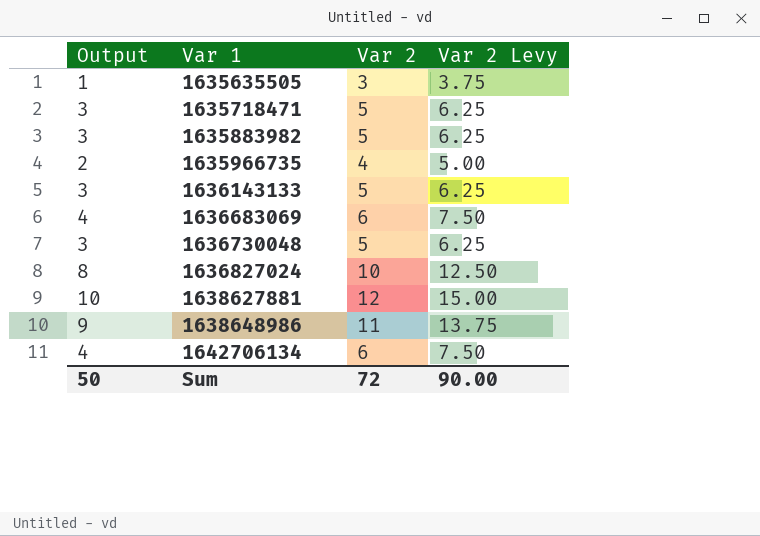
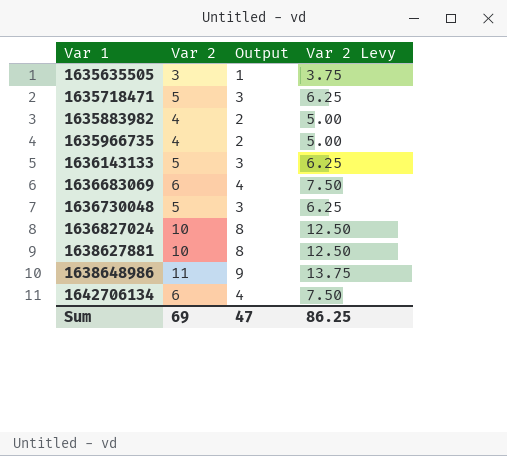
column Output | position: 1 -> 3
1635883982 | Var 2: 5 -> 4
1635883982 | Output: 3 -> 2
1635883982 | Var 2 Levy: 6.25 -> 5.00
1638627881 | Var 2: 12 -> 10
1638627881 | Output: 10 -> 8
1638627881 | Var 2 Levy: 15.00 -> 12.50
Sum | Var 2: 72 -> 69
Sum | Output: 50 -> 47
Sum | Var 2 Levy: 90.00 -> 86.25

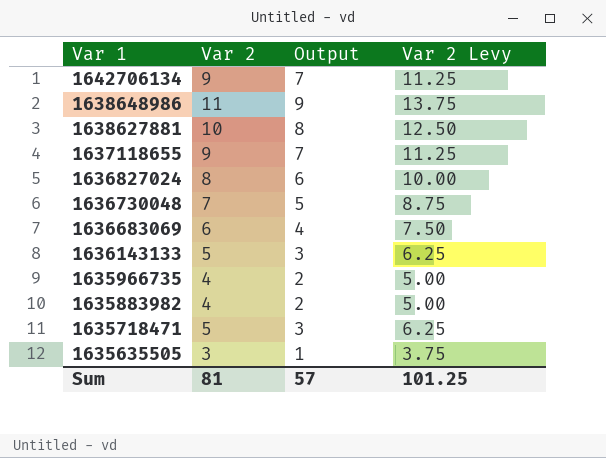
row order: Var 1 ascending -> Var 1 descending
1642706134 | Var 2: 6 -> 9
1642706134 | Output: 4 -> 7
1642706134 | Var 2 Levy: 7.50 -> 11.25
row 1637118655: none -> 9 | 7 | 11.25
1636827024 | Var 2: 10 -> 8
1636827024 | Output: 8 -> 6
1636827024 | Var 2 Levy: 12.50 -> 10.00
1636730048 | Var 2: 5 -> 7
1636730048 | Output: 3 -> 5
1636730048 | Var 2 Levy: 6.25 -> 8.75
Sum | Var 2: 69 -> 81
Sum | Output: 47 -> 57
Sum | Var 2 Levy: 86.25 -> 101.25

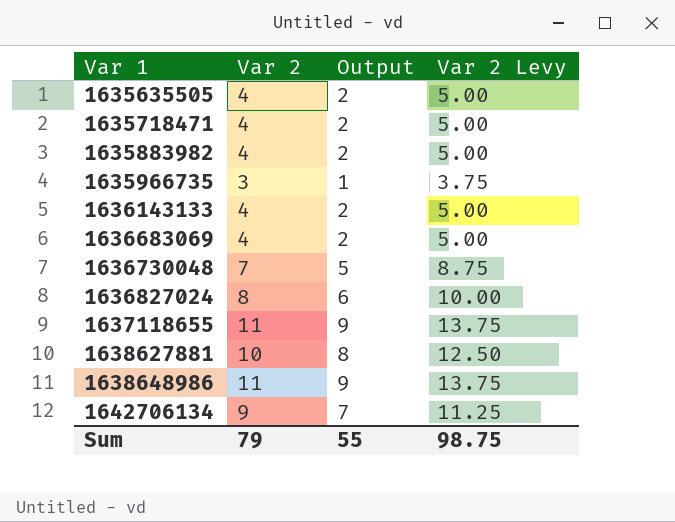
row order: Var 1 descending -> Var 1 ascending
1635635505 | Var 2: 3 -> 4
1635635505 | Output: 1 -> 2
1635635505 | Var 2 Levy: 3.75 -> 5.00
1635718471 | Var 2: 5 -> 4
1635718471 | Output: 3 -> 2
1635718471 | Var 2 Levy: 6.25 -> 5.00
1635966735 | Var 2: 4 -> 3
1635966735 | Output: 2 -> 1
1635966735 | Var 2 Levy: 5.00 -> 3.75
1636143133 | Var 2: 5 -> 4
1636143133 | Output: 3 -> 2
1636143133 | Var 2 Levy: 6.25 -> 5.00
1636683069 | Var 2: 6 -> 4
1636683069 | Output: 4 -> 2
1636683069 | Var 2 Levy: 7.50 -> 5.00
1637118655 | Var 2: 9 -> 11
1637118655 | Output: 7 -> 9
1637118655 | Var 2 Levy: 11.25 -> 13.75
Sum | Var 2: 81 -> 79
Sum | Output: 57 -> 55
Sum | Var 2 Levy: 101.25 -> 98.75

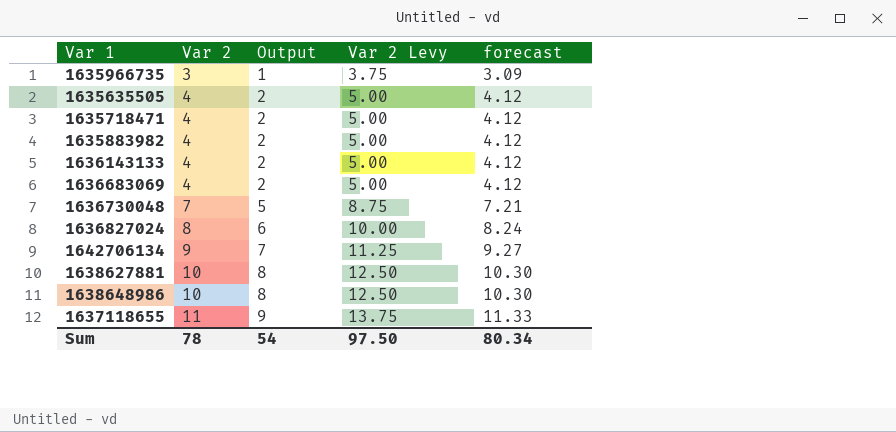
row order: Var 1 ascending -> Var 2 ascending
column forecast | formula: none -> [Var 2] * 1.03
1638648986 | Var 2: 11 -> 10
1638648986 | Output: 9 -> 8
1638648986 | Var 2 Levy: 13.75 -> 12.50
Sum | Var 2: 79 -> 78
Sum | Output: 55 -> 54
Sum | Var 2 Levy: 98.75 -> 97.50

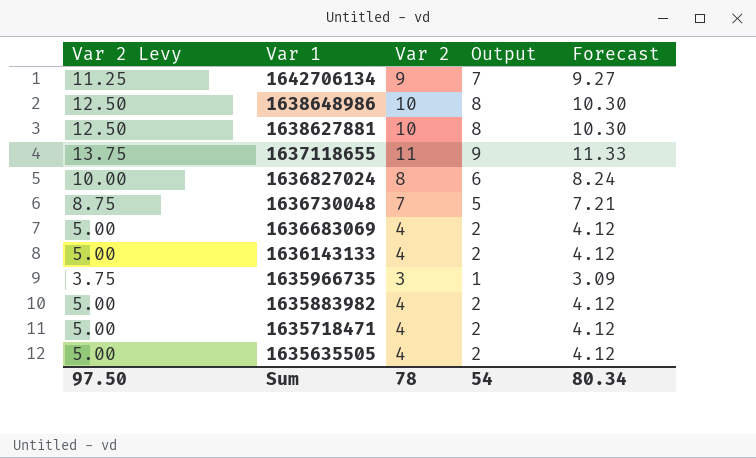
row order: Var 2 ascending -> Var 1 descending
column Var 2 Levy | position: 4 -> 1
column name: forecast -> Forecast

